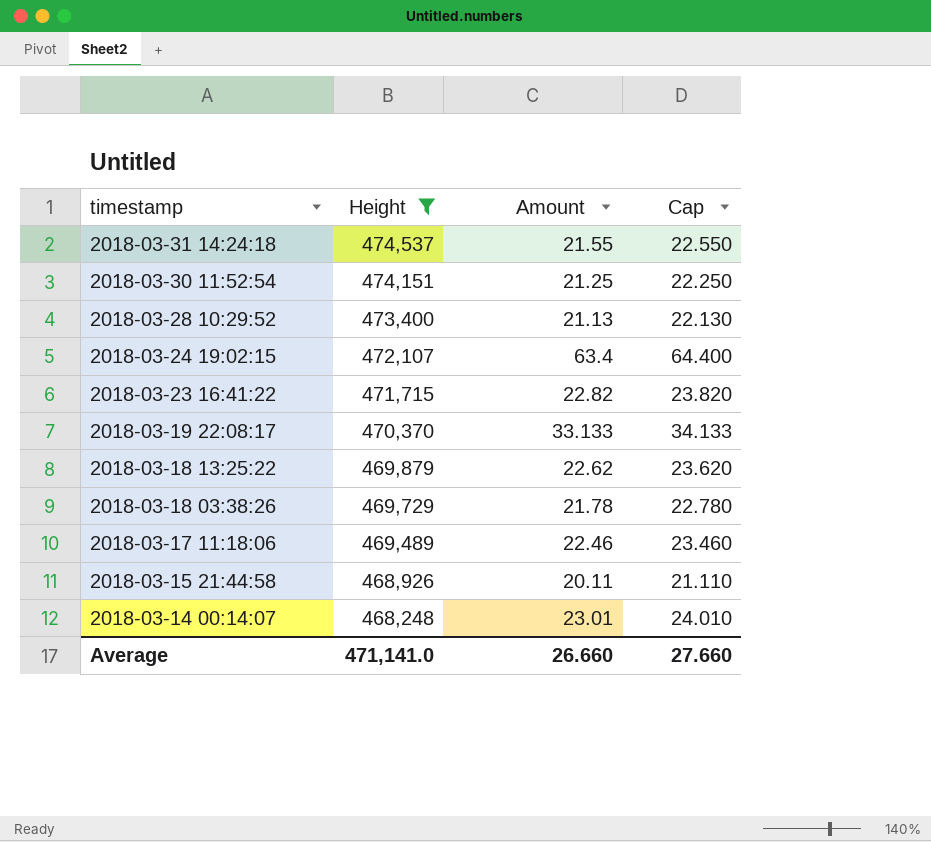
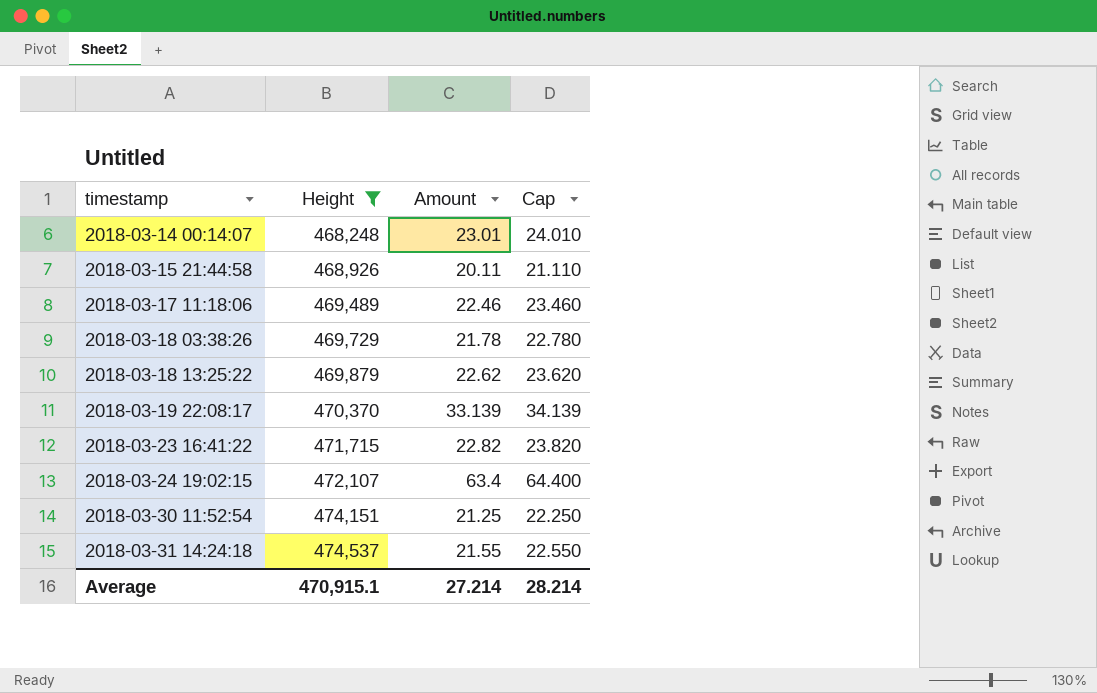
row order: timestamp descending -> timestamp ascending
row 2018-03-28 10:29:52: 473,400 | 21.13 | 22.130 -> none
2018-03-19 22:08:17 | Amount: 33.133 -> 33.139
2018-03-19 22:08:17 | Cap: 34.133 -> 34.139
Average | Height: 471,141.0 -> 470,915.1
Average | Amount: 26.660 -> 27.214
Average | Cap: 27.660 -> 28.214

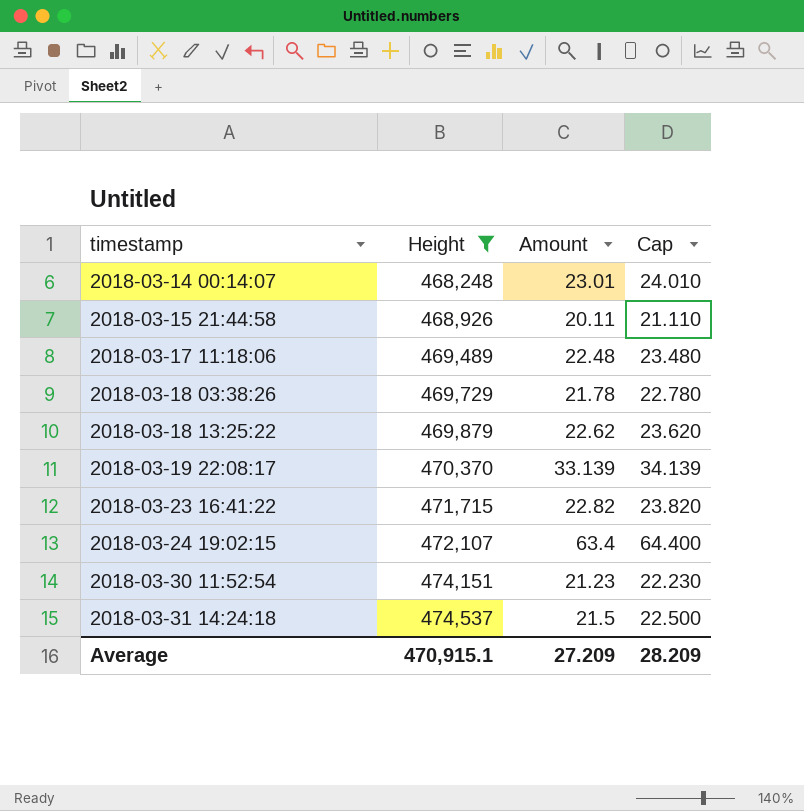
2018-03-17 11:18:06 | Amount: 22.46 -> 22.48
2018-03-17 11:18:06 | Cap: 23.460 -> 23.480
2018-03-30 11:52:54 | Amount: 21.25 -> 21.23
2018-03-30 11:52:54 | Cap: 22.250 -> 22.230
2018-03-31 14:24:18 | Amount: 21.55 -> 21.5
2018-03-31 14:24:18 | Cap: 22.550 -> 22.500
Average | Amount: 27.214 -> 27.209
Average | Cap: 28.214 -> 28.209

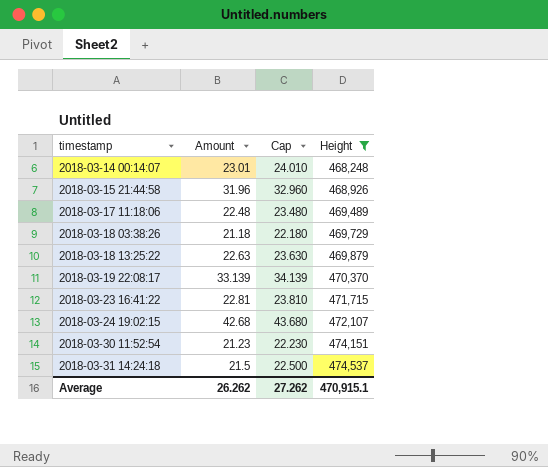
column Height | position: 2 -> 4
2018-03-15 21:44:58 | Amount: 20.11 -> 31.96
2018-03-15 21:44:58 | Cap: 21.110 -> 32.960
2018-03-18 03:38:26 | Amount: 21.78 -> 21.18
2018-03-18 03:38:26 | Cap: 22.780 -> 22.180
2018-03-18 13:25:22 | Amount: 22.62 -> 22.63
2018-03-18 13:25:22 | Cap: 23.620 -> 23.630
2018-03-23 16:41:22 | Amount: 22.82 -> 22.81
2018-03-23 16:41:22 | Cap: 23.820 -> 23.810
2018-03-24 19:02:15 | Amount: 63.4 -> 42.68
2018-03-24 19:02:15 | Cap: 64.400 -> 43.680
Average | Amount: 27.209 -> 26.262
Average | Cap: 28.209 -> 27.262

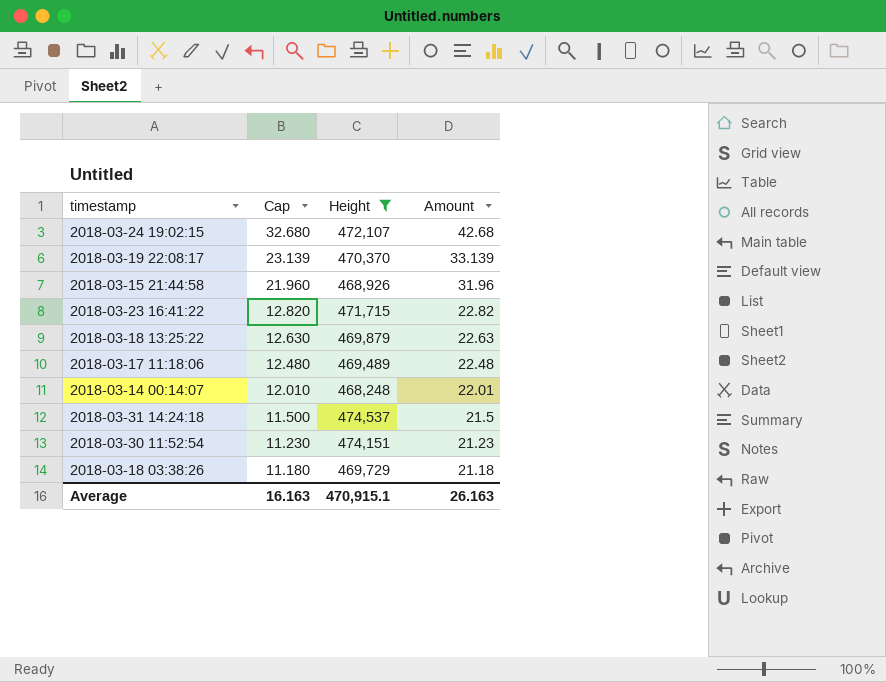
row order: timestamp ascending -> Cap descending
column Cap | formula: [Amount] + 1 -> [Amount] - 10
column Amount | position: 2 -> 4
2018-03-23 16:41:22 | Amount: 22.81 -> 22.82
2018-03-14 00:14:07 | Amount: 23.01 -> 22.01
Average | Cap: 27.262 -> 16.163
Average | Amount: 26.262 -> 26.163

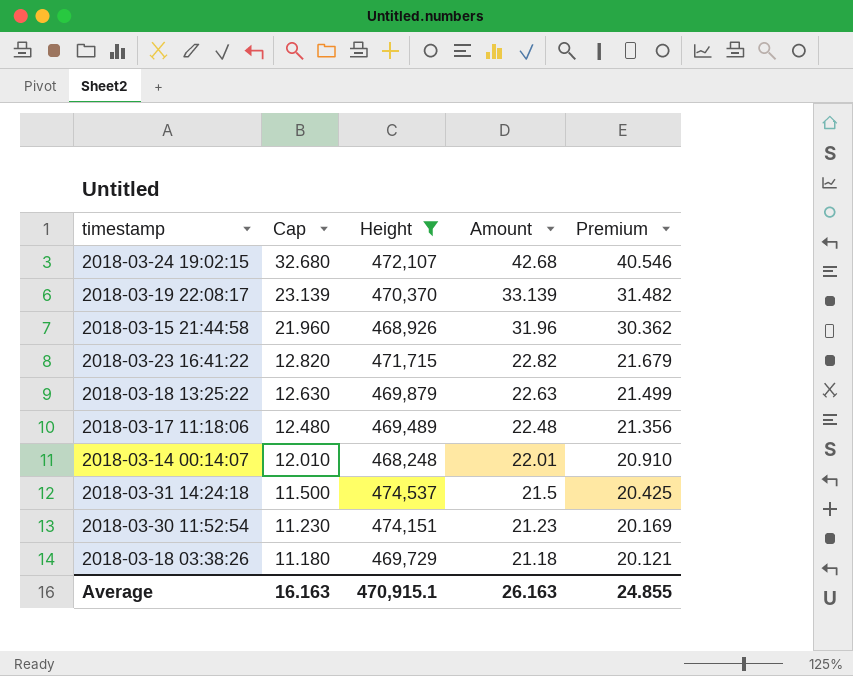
column Premium | formula: none -> [Amount] * 0.95

